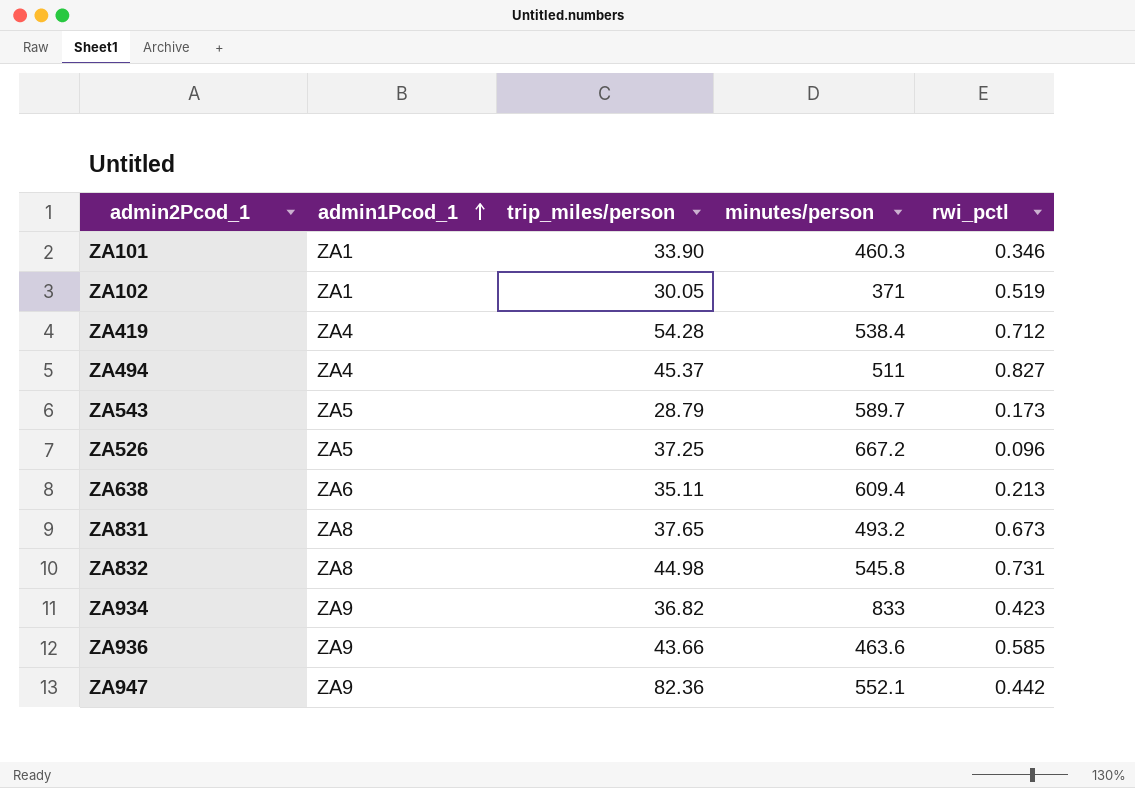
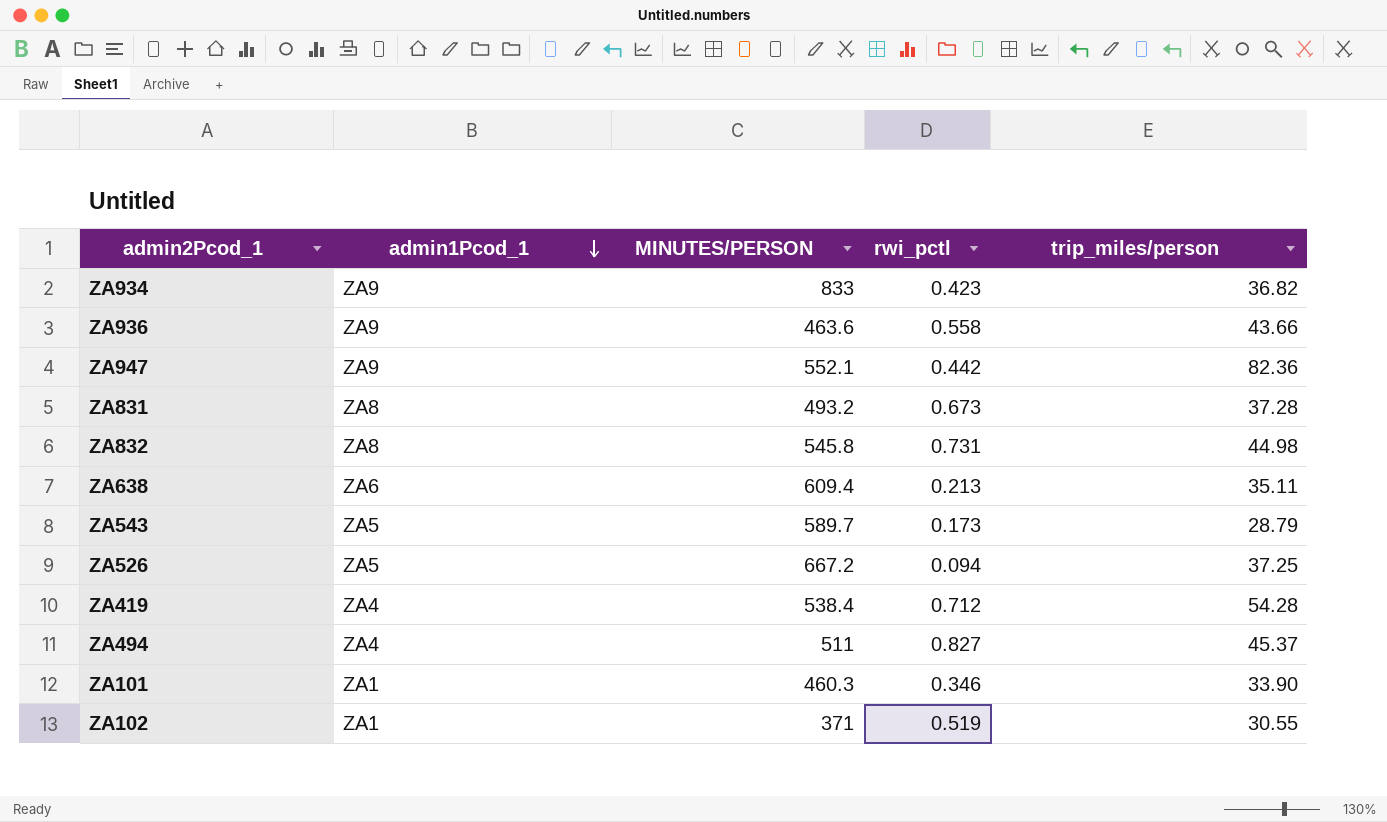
row order: admin1Pcod_1 ascending -> admin1Pcod_1 descending
column name: minutes/person -> MINUTES/PERSON
column trip_miles/person | position: 3 -> 5
ZA936 | rwi_pctl: 0.585 -> 0.558
ZA831 | trip_miles/person: 37.65 -> 37.28
ZA526 | rwi_pctl: 0.096 -> 0.094
ZA102 | trip_miles/person: 30.05 -> 30.55

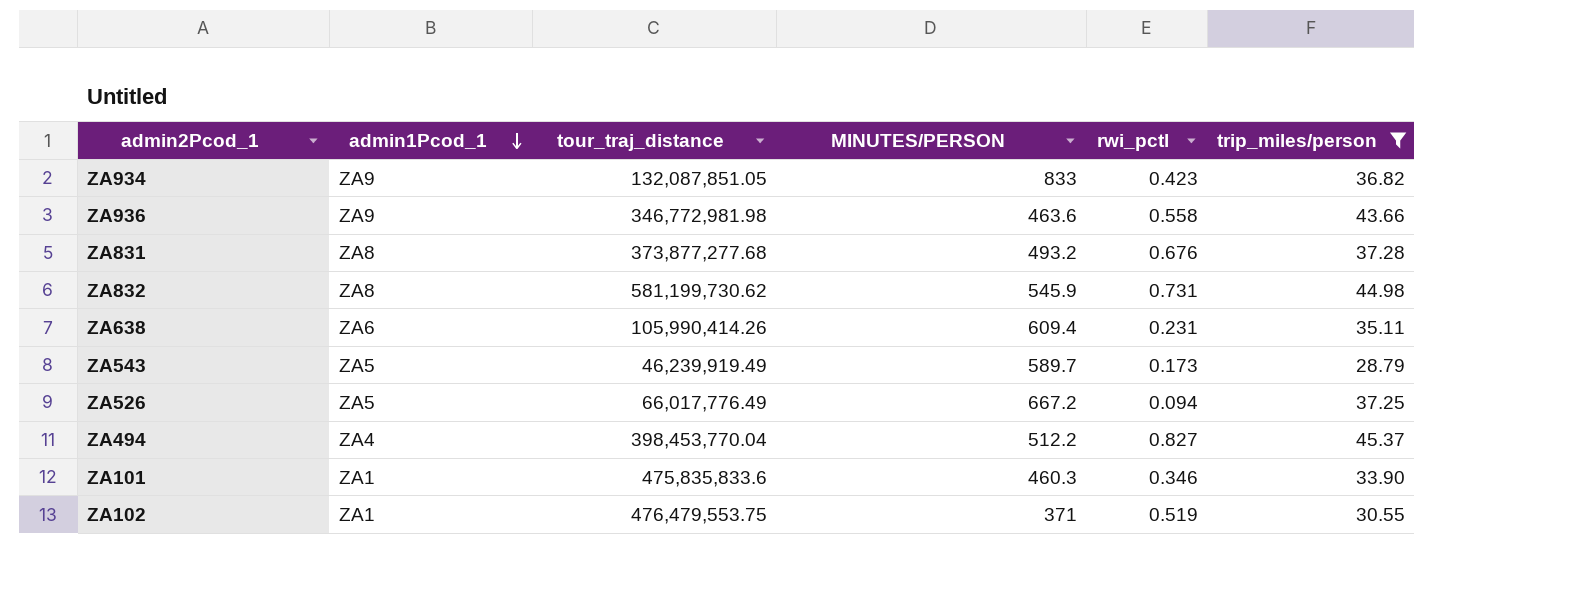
filter: none -> trip_miles/person <= 45.37
column tour_traj_distance | position: none -> 3
ZA831 | rwi_pctl: 0.673 -> 0.676
ZA832 | MINUTES/PERSON: 545.8 -> 545.9
ZA638 | rwi_pctl: 0.213 -> 0.231
ZA494 | MINUTES/PERSON: 511 -> 512.2

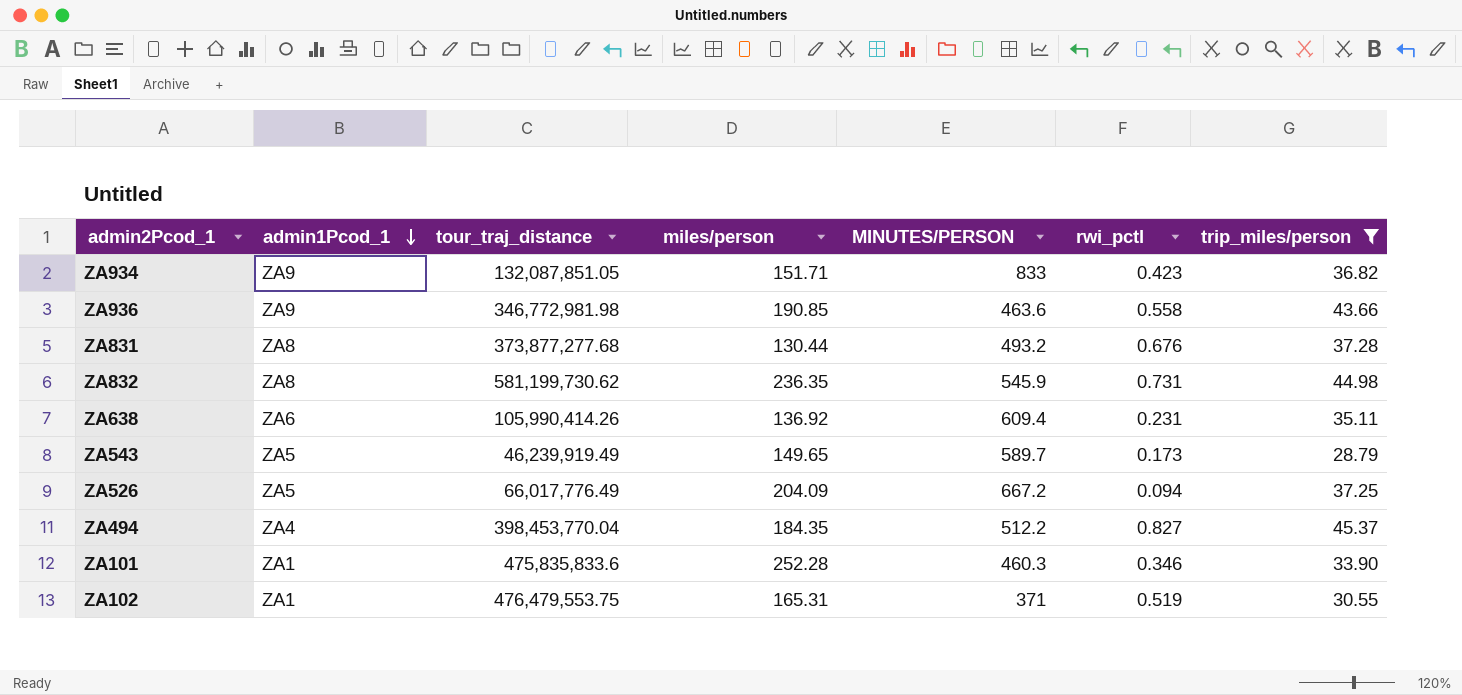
column miles/person | position: none -> 4

